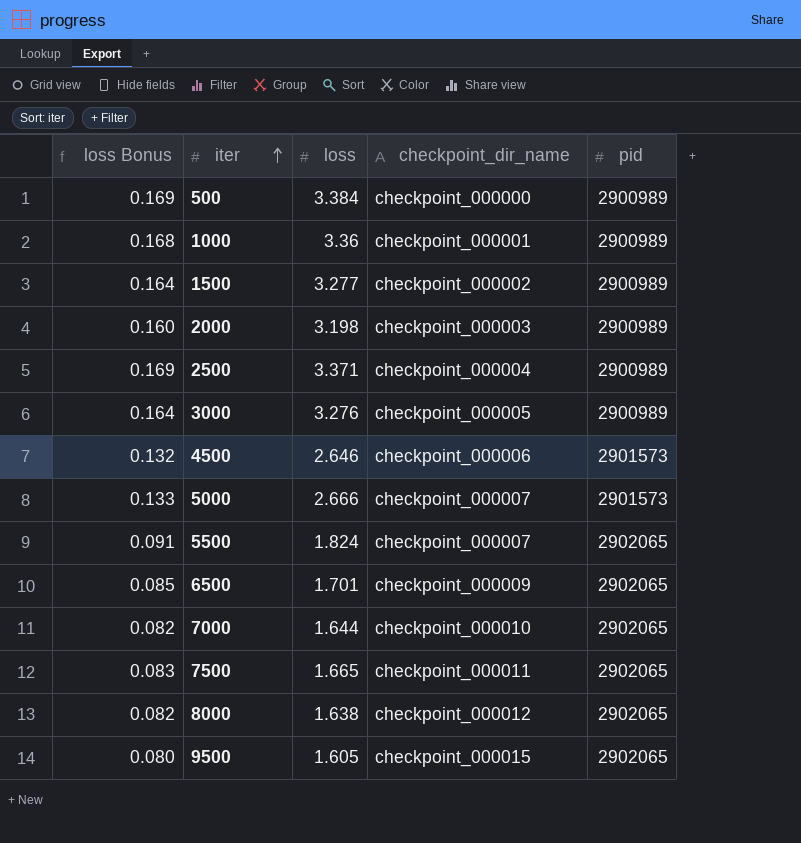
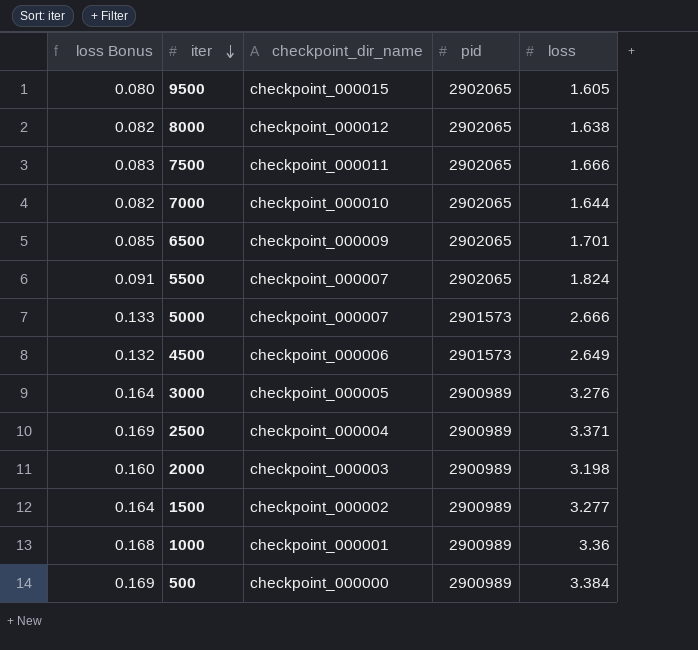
row order: iter ascending -> iter descending
column loss | position: 3 -> 5
7500 | loss: 1.665 -> 1.666
4500 | loss: 2.646 -> 2.649

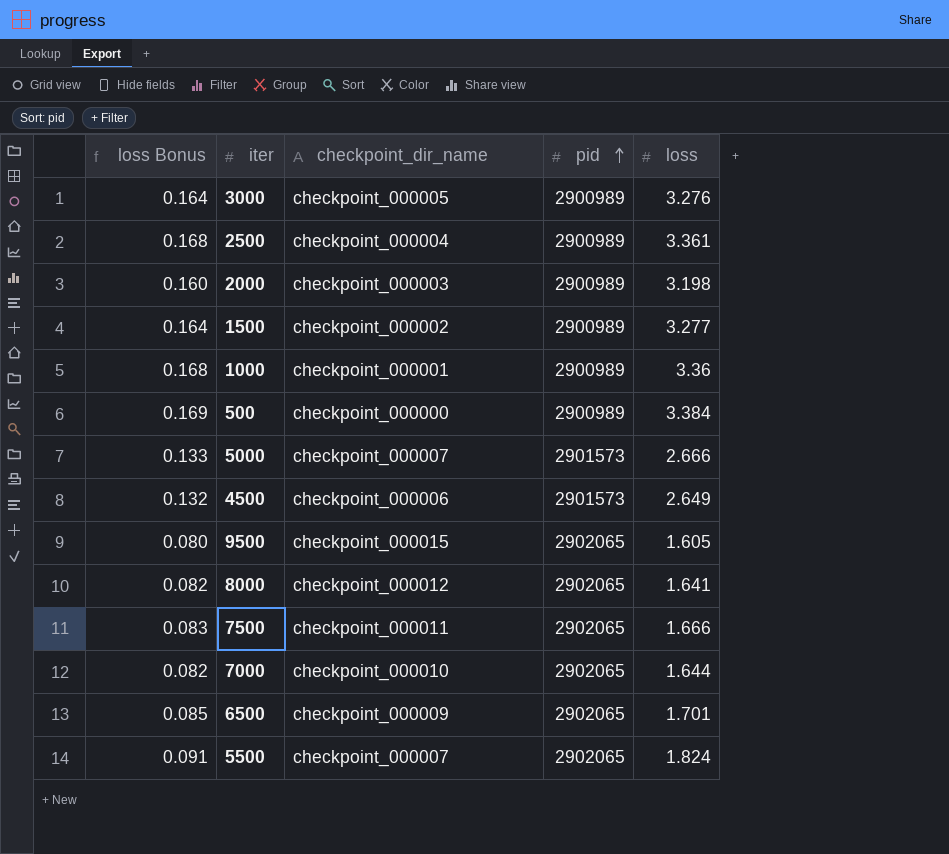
row order: iter descending -> pid ascending
2500 | loss Bonus: 0.169 -> 0.168
2500 | loss: 3.371 -> 3.361
8000 | loss: 1.638 -> 1.641

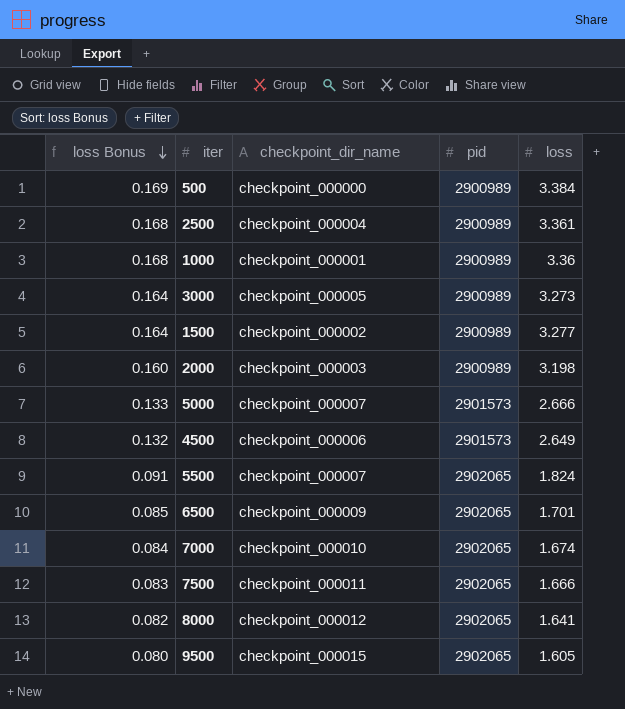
row order: pid ascending -> loss Bonus descending
3000 | loss: 3.276 -> 3.273
7000 | loss Bonus: 0.082 -> 0.084
7000 | loss: 1.644 -> 1.674

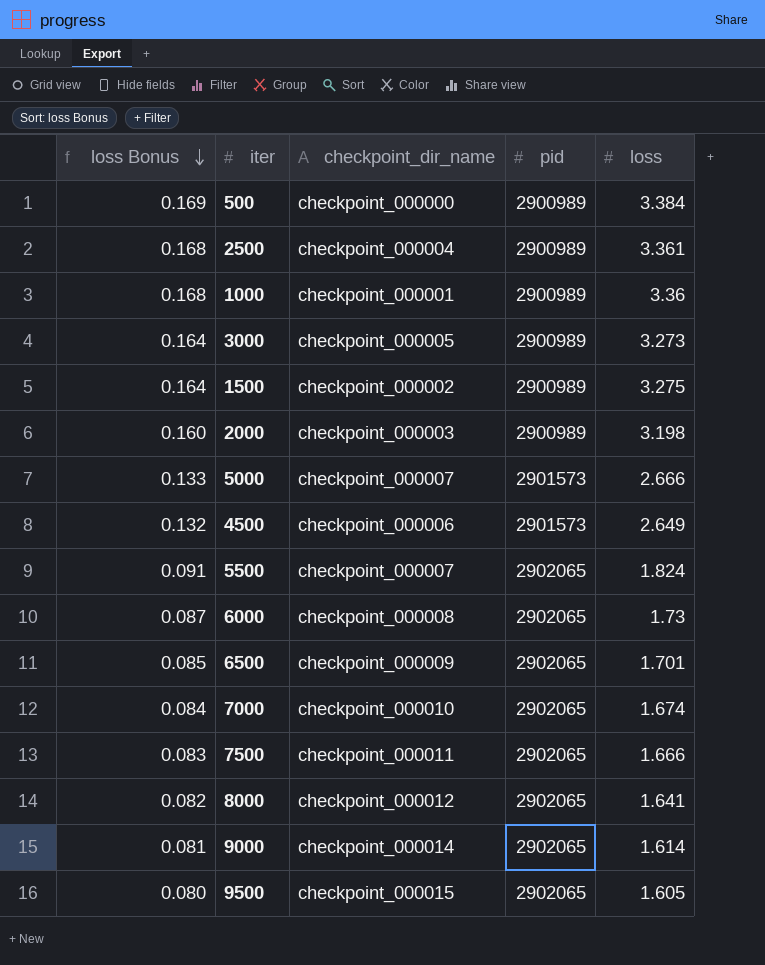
1500 | loss: 3.277 -> 3.275
row 6000: none -> 0.087 | checkpoint_000008 | 2902065 | 1.73
row 9000: none -> 0.081 | checkpoint_000014 | 2902065 | 1.614

